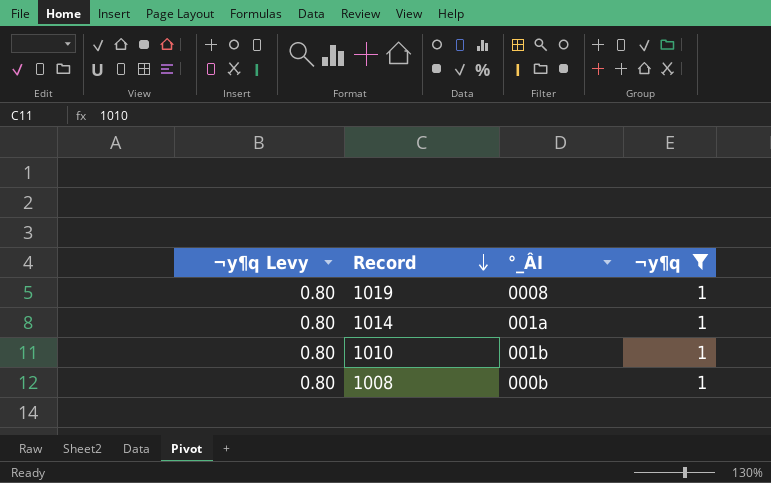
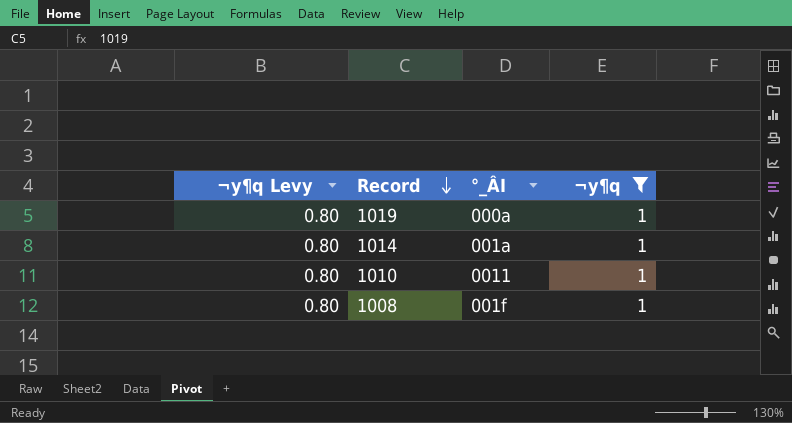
1019 | °_ÂI: 0008 -> 000a
1010 | °_ÂI: 001b -> 0011
1008 | °_ÂI: 000b -> 001f

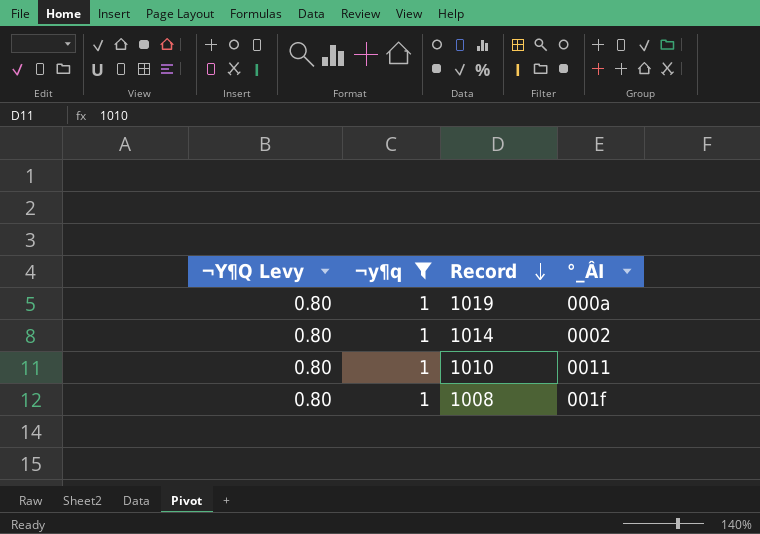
column name: ¬y¶q Levy -> ¬Y¶Q Levy
column ¬y¶q | position: 4 -> 2
1014 | °_ÂI: 001a -> 0002

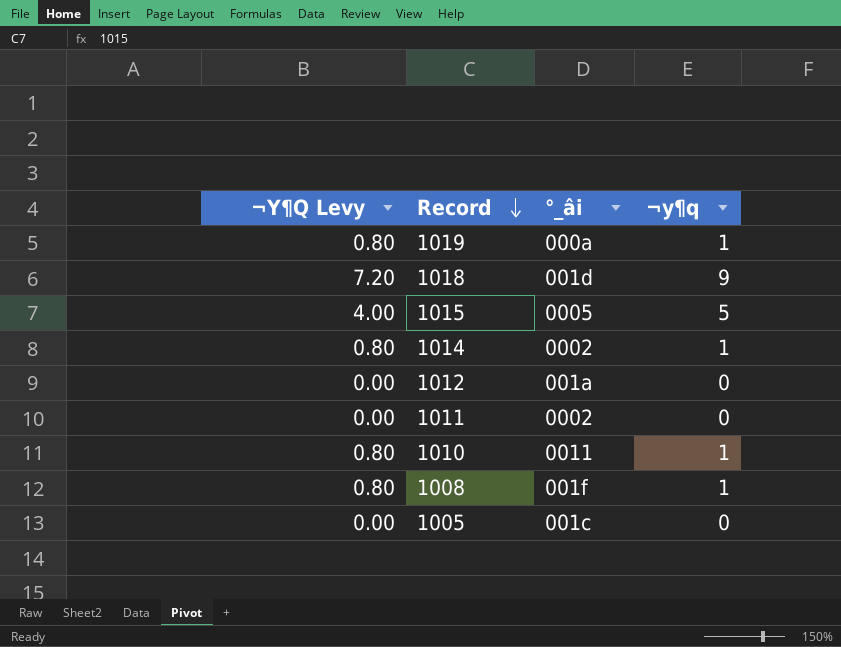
filter: ¬y¶q = 1 -> none
column name: °_ÂI -> °_âi
column ¬y¶q | position: 2 -> 4

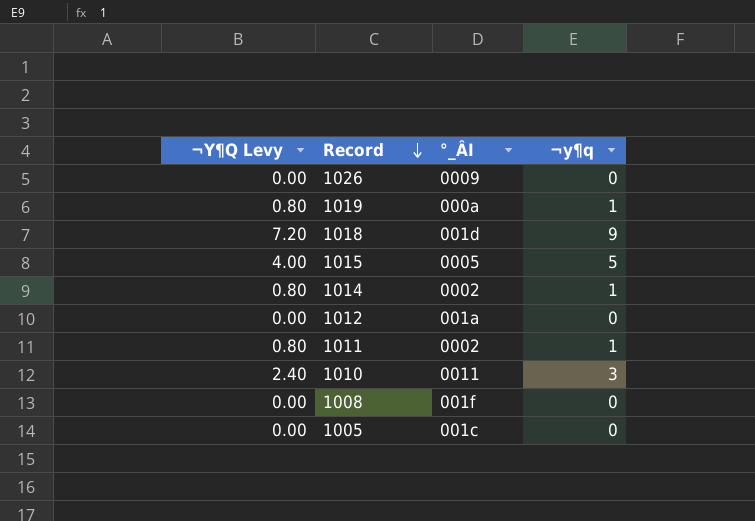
column name: °_âi -> °_ÂI
row 1026: none -> 0.00 | 0009 | 0
1011 | ¬Y¶Q Levy: 0.00 -> 0.80
1011 | ¬y¶q: 0 -> 1
1010 | ¬Y¶Q Levy: 0.80 -> 2.40
1010 | ¬y¶q: 1 -> 3
1008 | ¬Y¶Q Levy: 0.80 -> 0.00
1008 | ¬y¶q: 1 -> 0

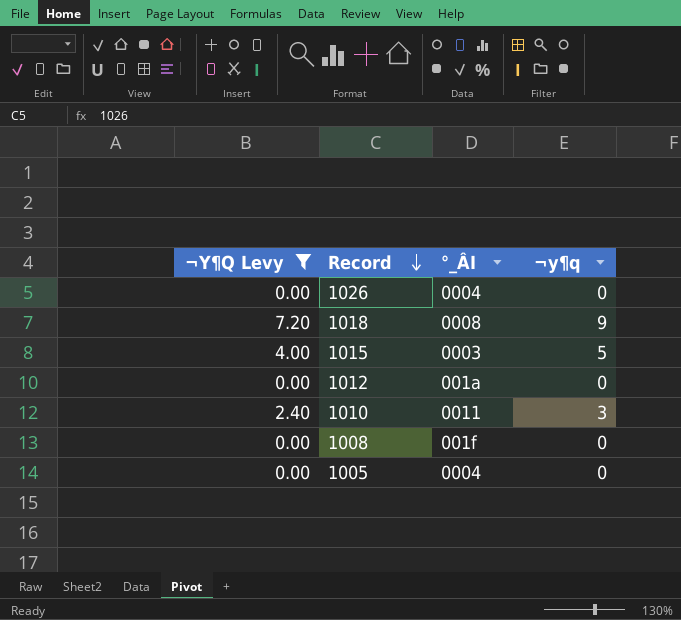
filter: none -> ¬Y¶Q Levy != 0.80
1026 | °_ÂI: 0009 -> 0004
1018 | °_ÂI: 001d -> 0008
1015 | °_ÂI: 0005 -> 0003
1005 | °_ÂI: 001c -> 0004

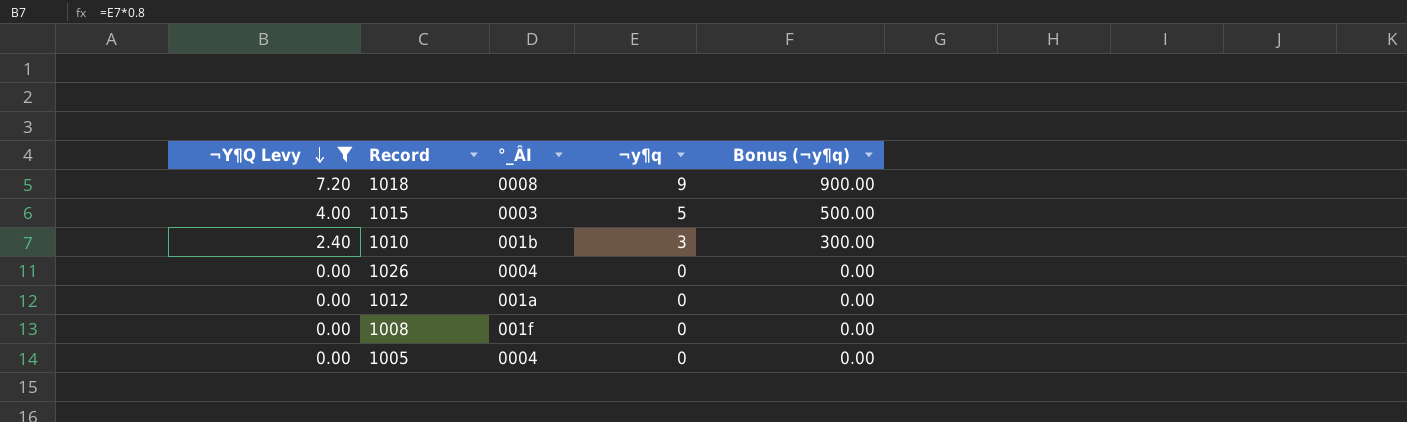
row order: Record descending -> ¬Y¶Q Levy descending
column Bonus (¬y¶q) | formula: none -> [¬y¶q] * 100
1010 | °_ÂI: 0011 -> 001b

